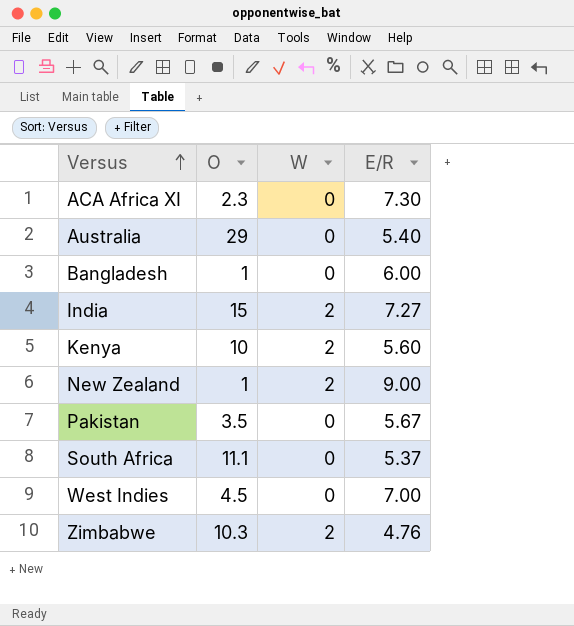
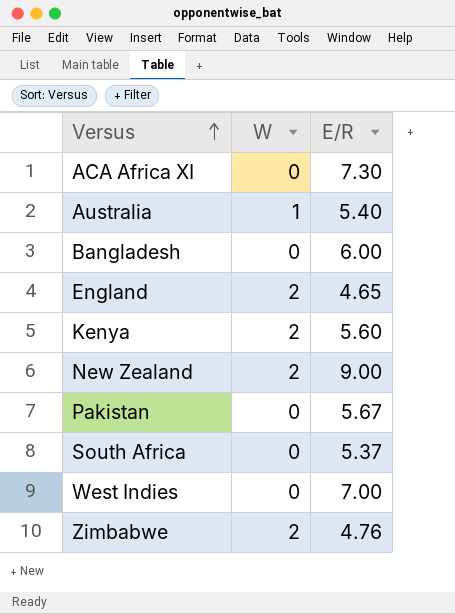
column O | position: 2 -> none
row India: 15 | 2 | 7.27 -> none
Australia | W: 0 -> 1
row England: none -> 2 | 4.65

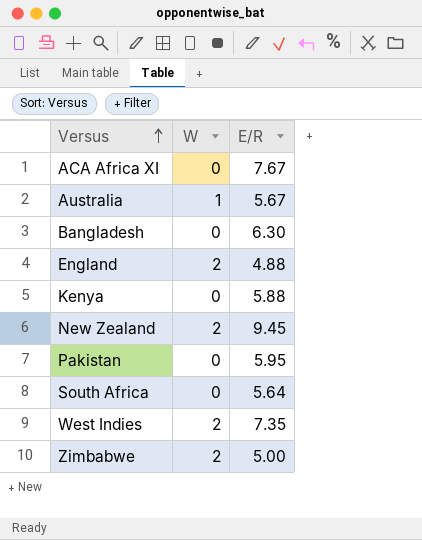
ACA Africa XI | E/R: 7.30 -> 7.67
Australia | E/R: 5.40 -> 5.67
Bangladesh | E/R: 6.00 -> 6.30
England | E/R: 4.65 -> 4.88
Kenya | W: 2 -> 0
Kenya | E/R: 5.60 -> 5.88
New Zealand | E/R: 9.00 -> 9.45
Pakistan | E/R: 5.67 -> 5.95
South Africa | E/R: 5.37 -> 5.64
West Indies | W: 0 -> 2
West Indies | E/R: 7.00 -> 7.35
Zimbabwe | E/R: 4.76 -> 5.00

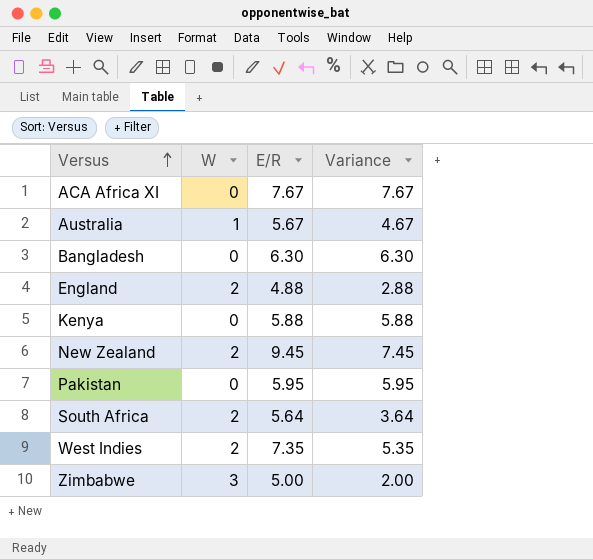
column Variance | formula: none -> [E/R] - [W]
South Africa | W: 0 -> 2
Zimbabwe | W: 2 -> 3

